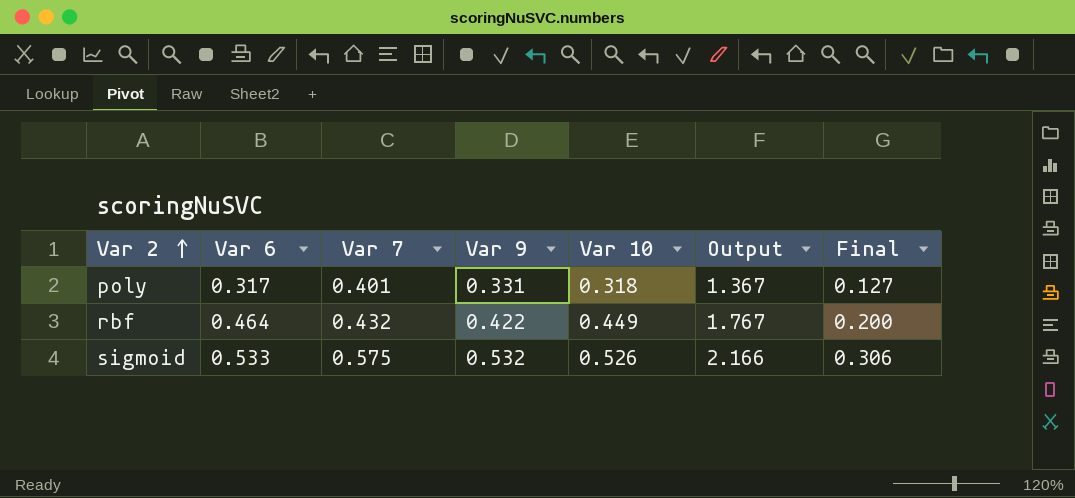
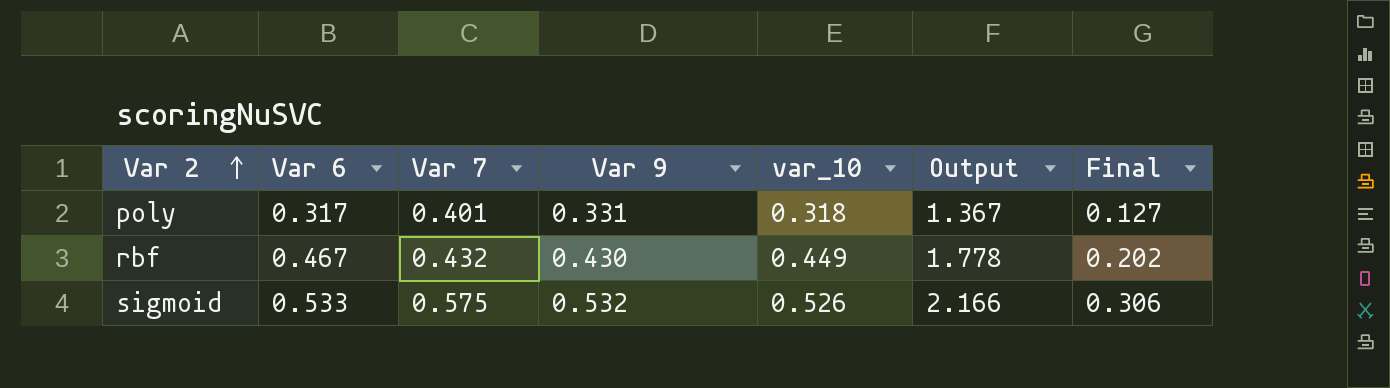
column name: Var 10 -> var_10
rbf | Var 6: 0.464 -> 0.467
rbf | Var 9: 0.422 -> 0.430
rbf | Output: 1.767 -> 1.778
rbf | Final: 0.200 -> 0.202

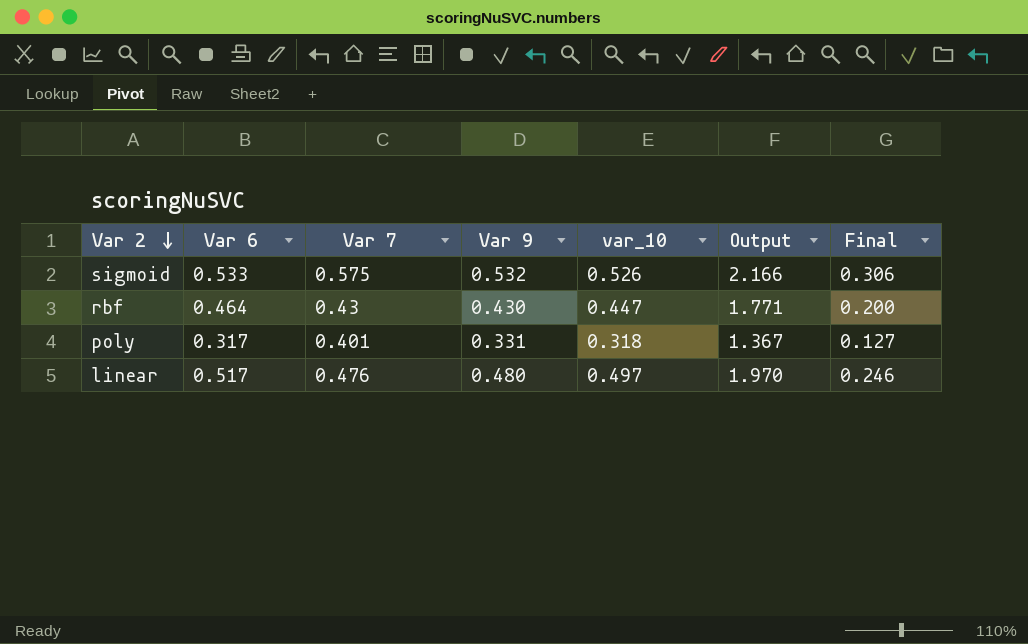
row order: Var 2 ascending -> Var 2 descending
rbf | Var 6: 0.467 -> 0.464
rbf | Var 7: 0.432 -> 0.43
rbf | var_10: 0.449 -> 0.447
rbf | Output: 1.778 -> 1.771
rbf | Final: 0.202 -> 0.200
row linear: none -> 0.517 | 0.476 | 0.480 | 0.497 | 1.970 | 0.246

